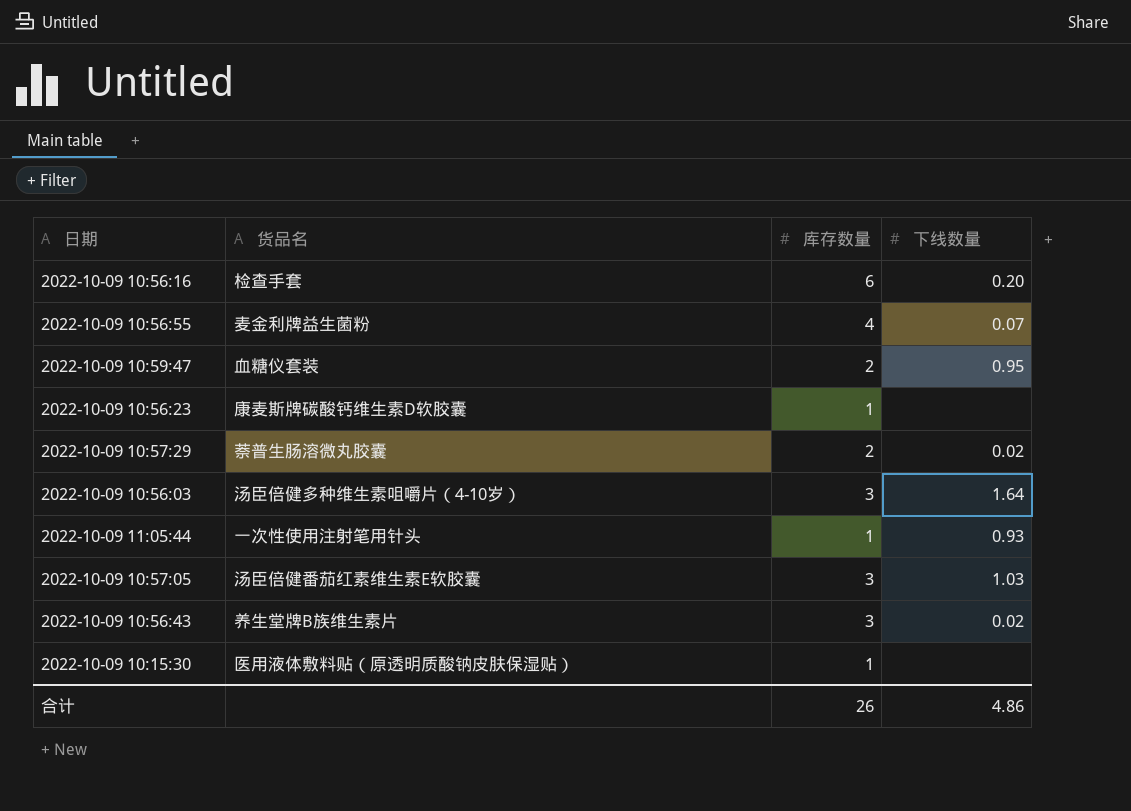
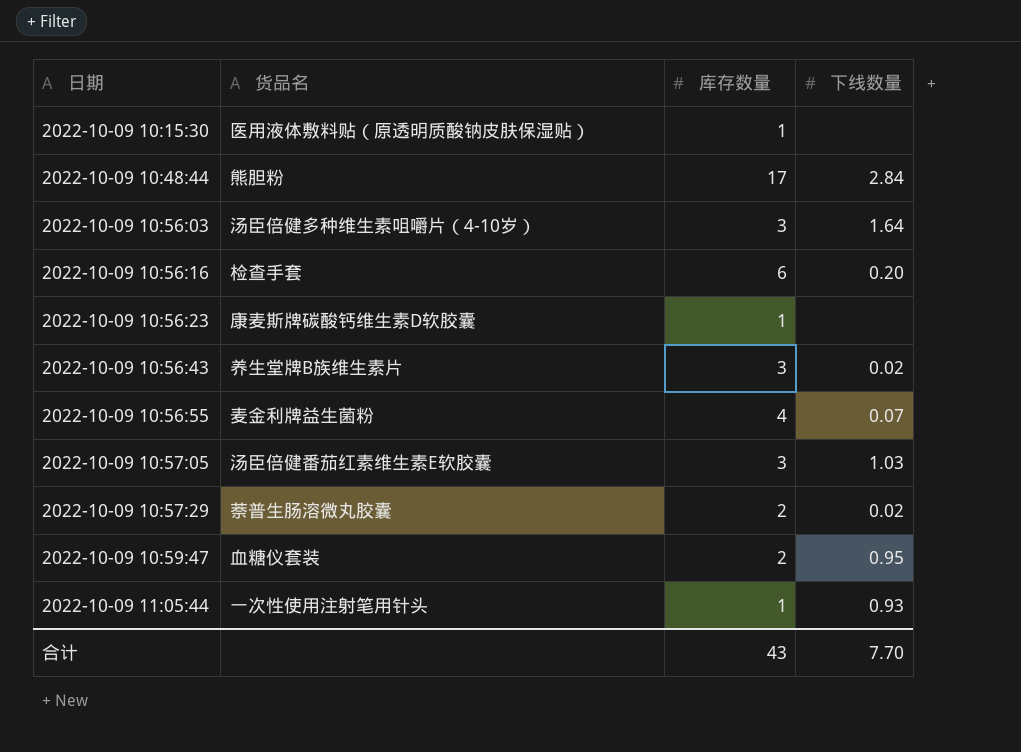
row order: none -> 日期 ascending
row 2022-10-09 10:48:44: none -> 熊胆粉 | 17 | 2.84
合计 | 库存数量: 26 -> 43
合计 | 下线数量: 4.86 -> 7.70

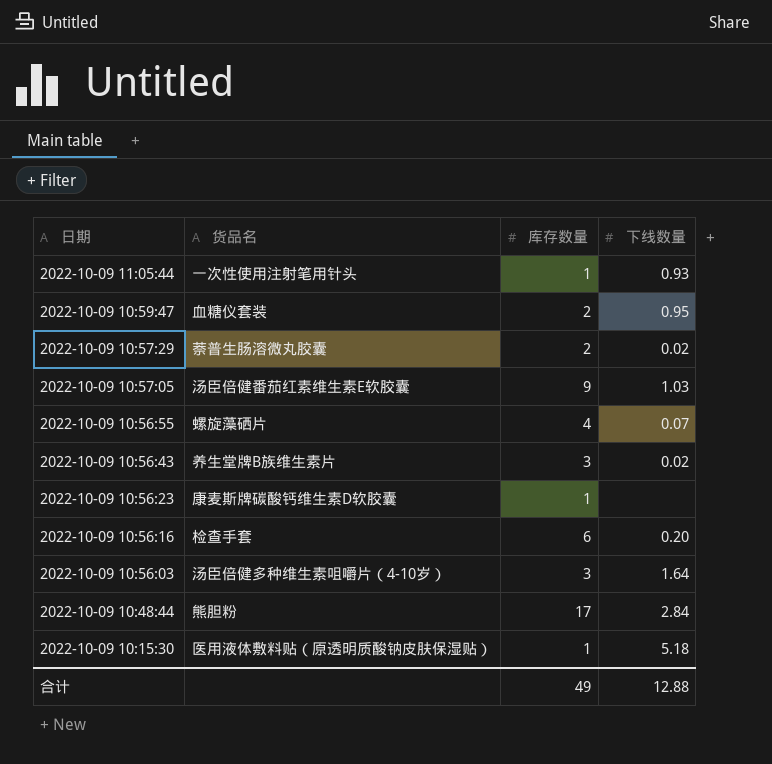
row order: 日期 ascending -> 日期 descending
2022-10-09 10:57:05 | 库存数量: 3 -> 9
2022-10-09 10:56:55 | 货品名: 麦金利牌益生菌粉 -> 螺旋藻硒片
2022-10-09 10:15:30 | 下线数量: none -> 5.18
合计 | 库存数量: 43 -> 49
合计 | 下线数量: 7.70 -> 12.88

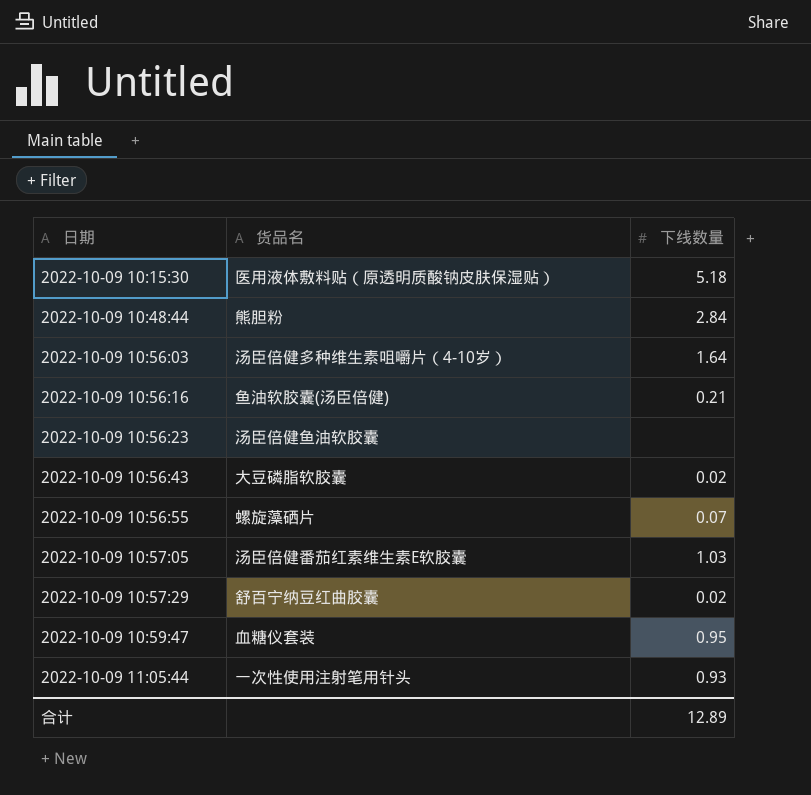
row order: 日期 descending -> 日期 ascending
column 库存数量 | position: 3 -> none
2022-10-09 10:56:16 | 货品名: 检查手套 -> 鱼油软胶囊(汤臣倍健)
2022-10-09 10:56:16 | 下线数量: 0.20 -> 0.21
2022-10-09 10:56:23 | 货品名: 康麦斯牌碳酸钙维生素D软胶囊 -> 汤臣倍健鱼油软胶囊
2022-10-09 10:56:43 | 货品名: 养生堂牌B族维生素片 -> 大豆磷脂软胶囊
2022-10-09 10:57:29 | 货品名: 萘普生肠溶微丸胶囊 -> 舒百宁纳豆红曲胶囊
合计 | 下线数量: 12.88 -> 12.89

